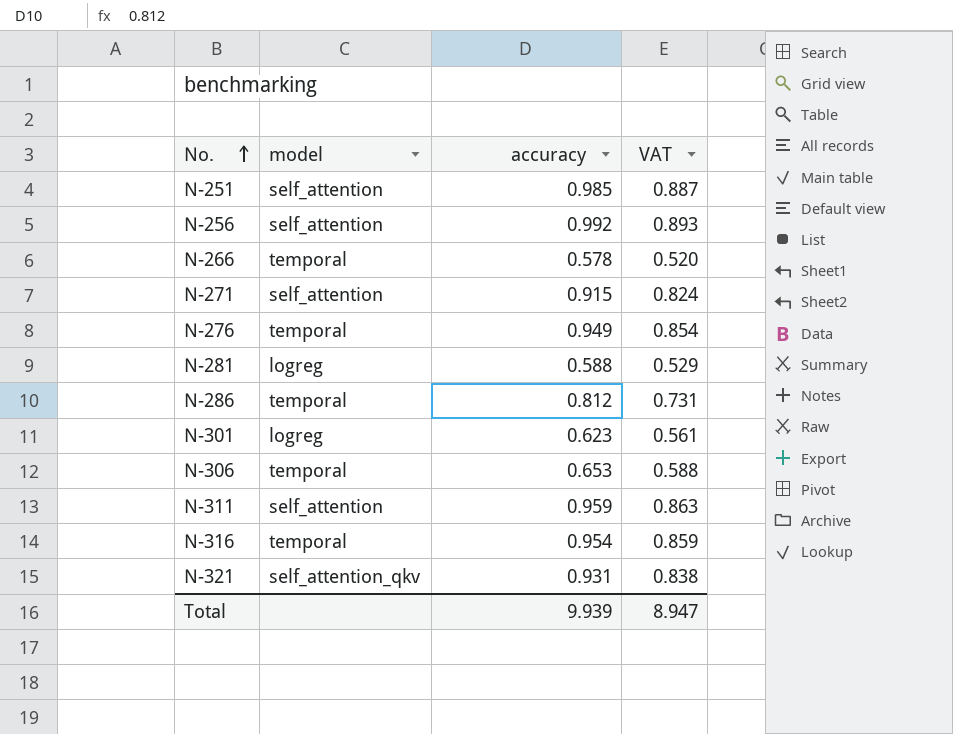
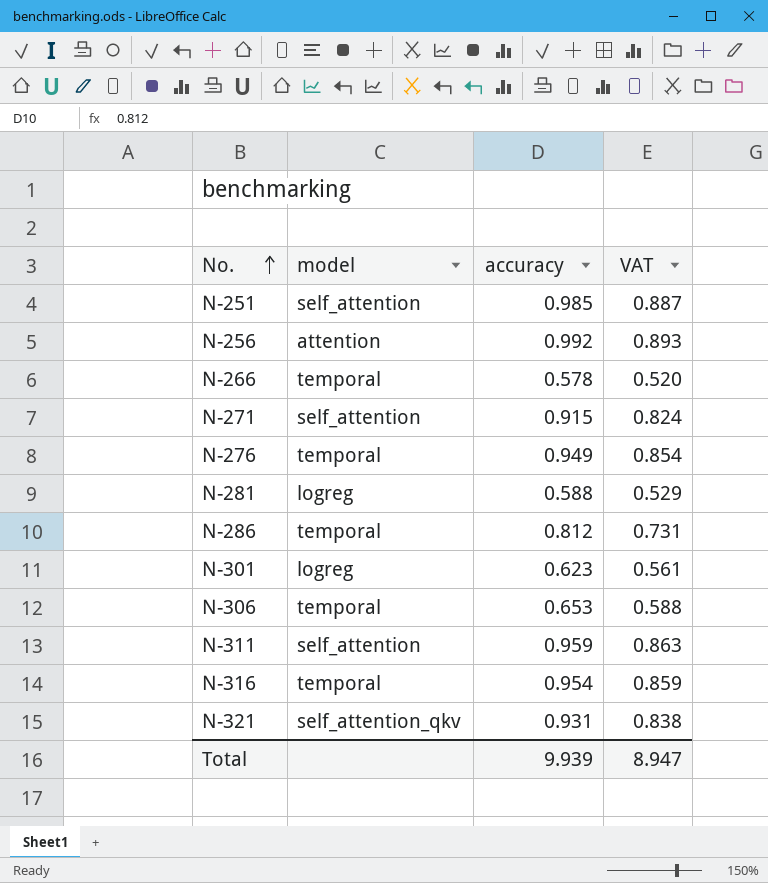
N-256 | model: self_attention -> attention

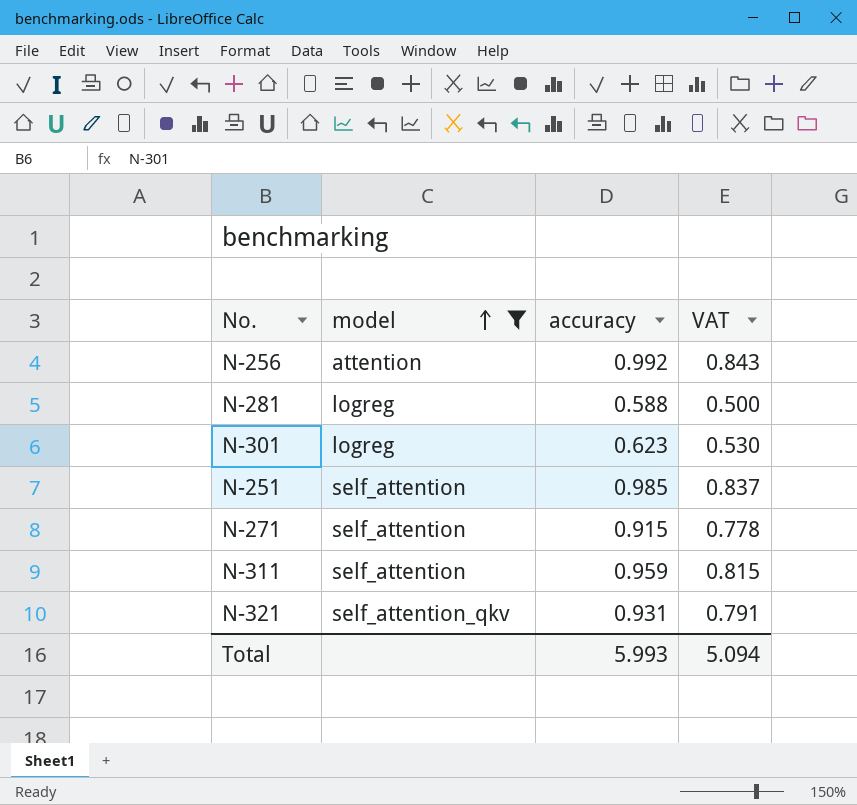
filter: none -> model != temporal
row order: No. ascending -> model ascending
column VAT | formula: [accuracy] * 0.9 -> [accuracy] * 0.85
Total | accuracy: 9.939 -> 5.993
Total | VAT: 8.947 -> 5.094

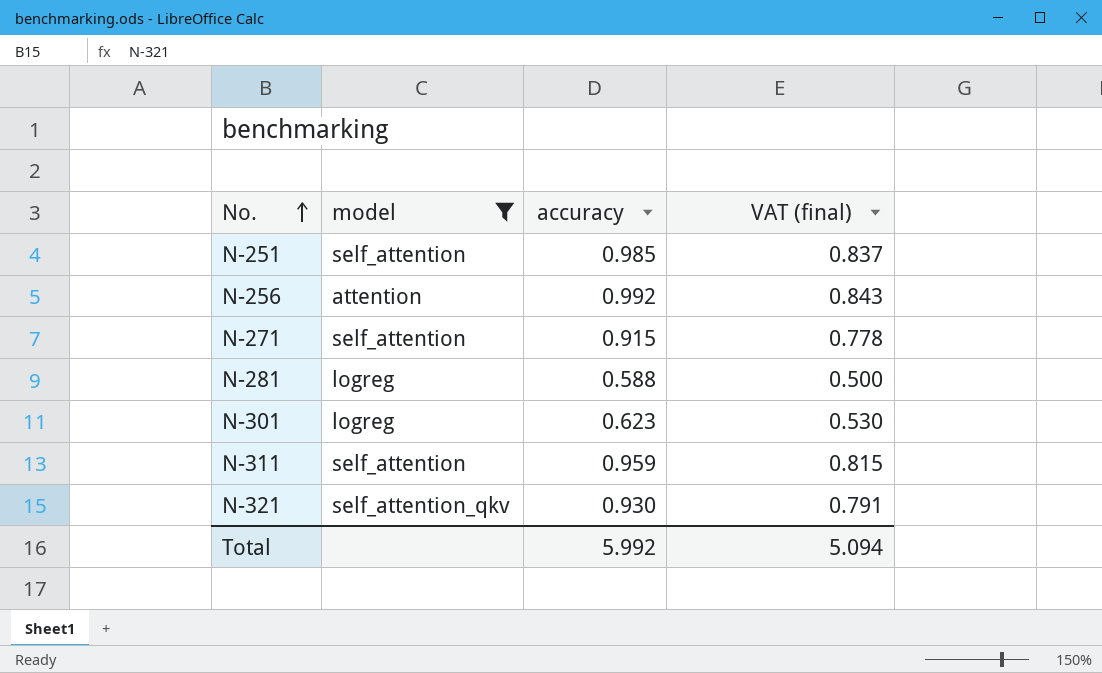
row order: model ascending -> No. ascending
column name: VAT -> VAT (final)
N-321 | accuracy: 0.931 -> 0.930
Total | accuracy: 5.993 -> 5.992

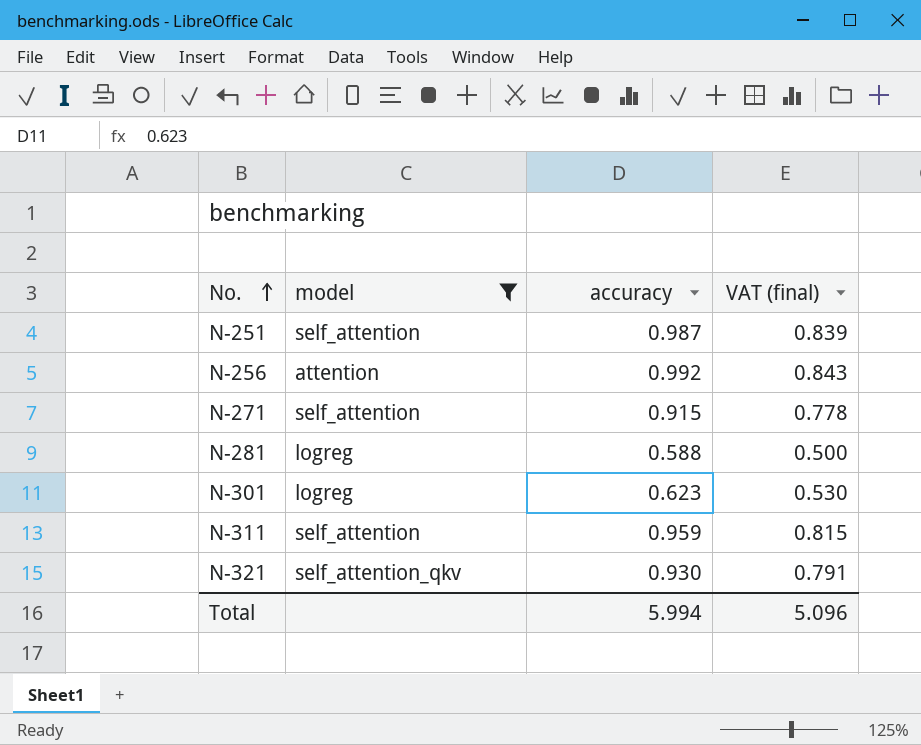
N-251 | accuracy: 0.985 -> 0.987
N-251 | VAT (final): 0.837 -> 0.839
Total | accuracy: 5.992 -> 5.994
Total | VAT (final): 5.094 -> 5.096

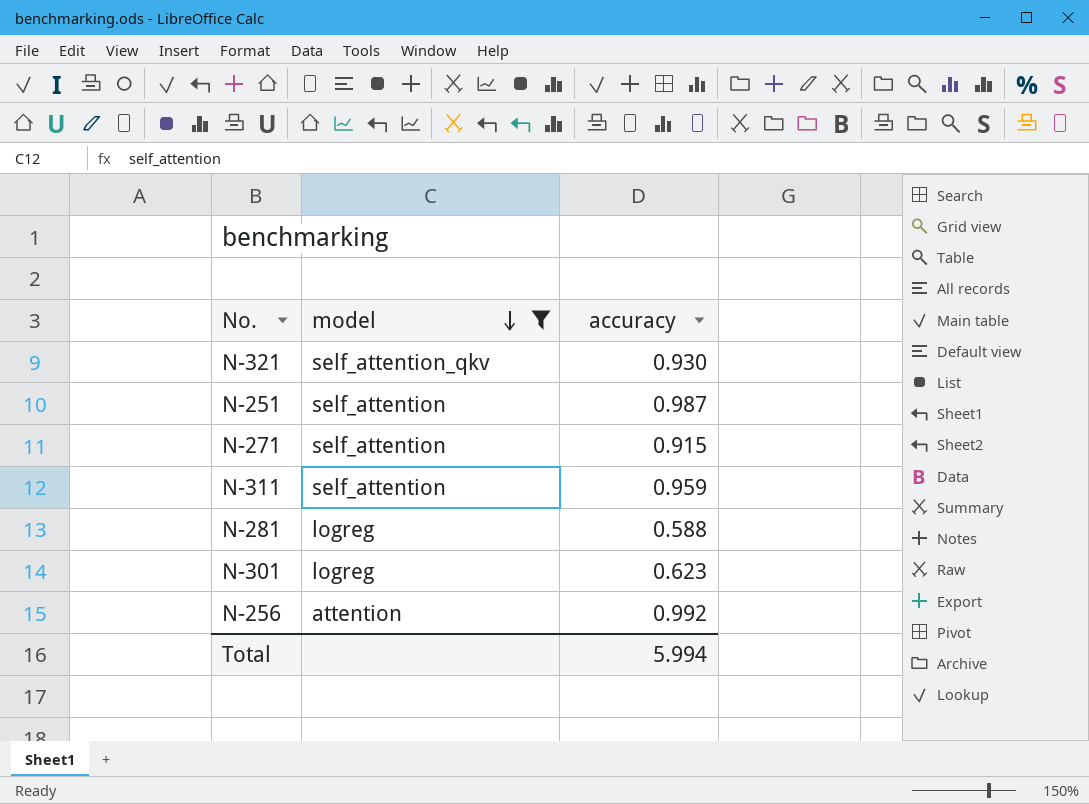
row order: No. ascending -> model descending
column VAT (final) | formula: [accuracy] * 0.85 -> none

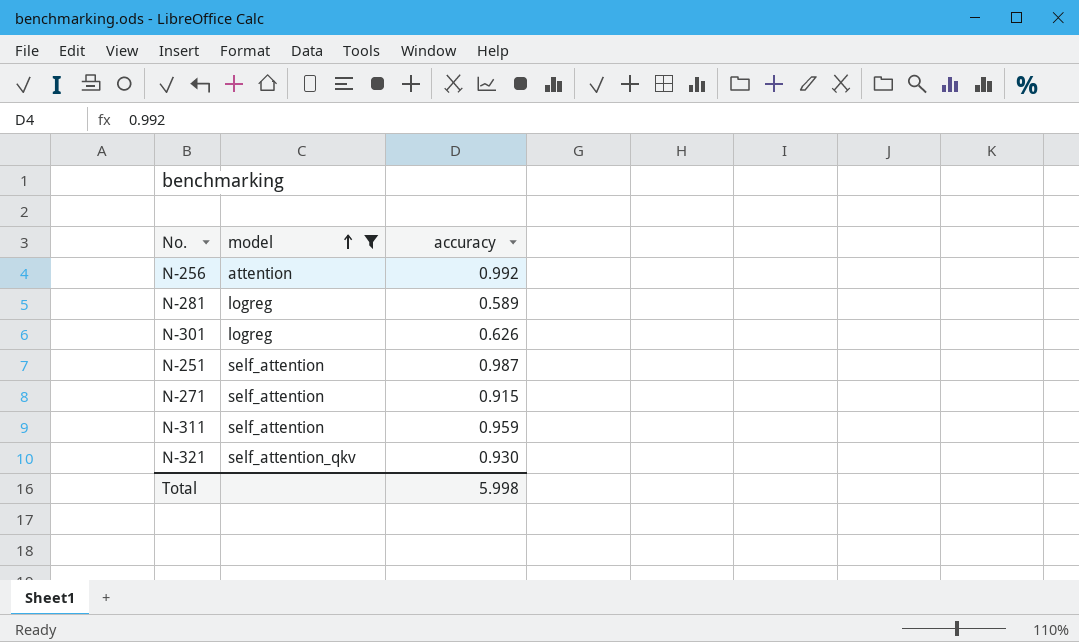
row order: model descending -> model ascending
N-281 | accuracy: 0.588 -> 0.589
N-301 | accuracy: 0.623 -> 0.626
Total | accuracy: 5.994 -> 5.998

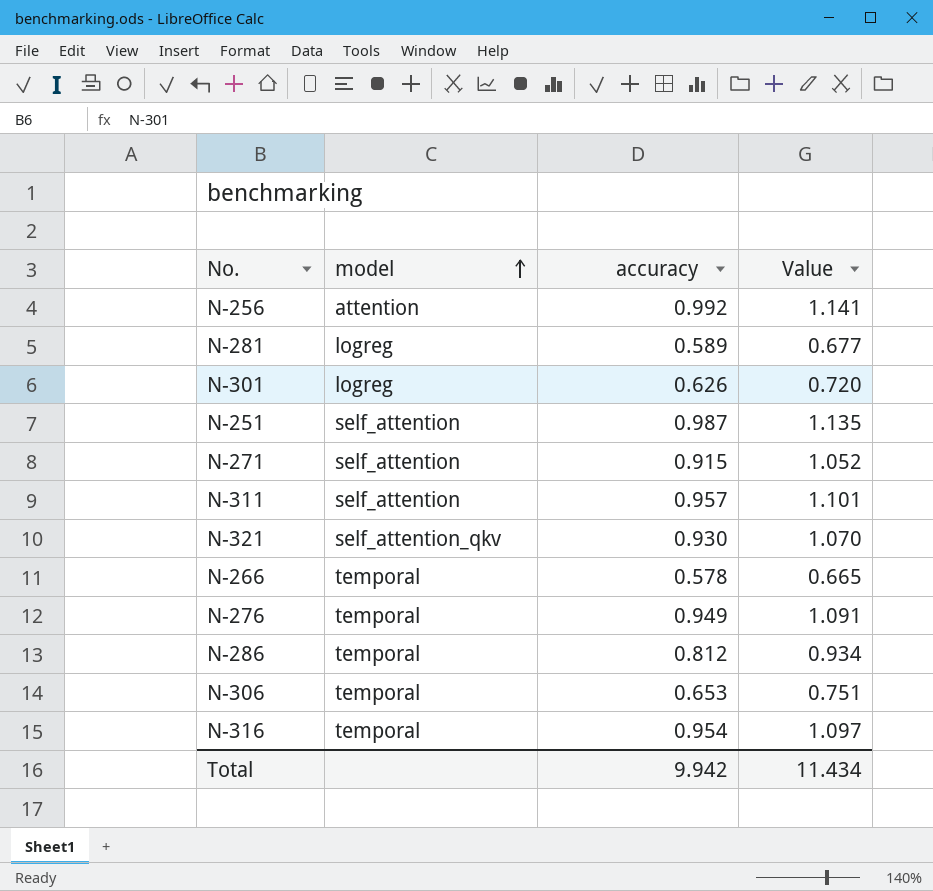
filter: model != temporal -> none
column Value | formula: none -> [accuracy] * 1.15
N-311 | accuracy: 0.959 -> 0.957
Total | accuracy: 5.998 -> 9.942

